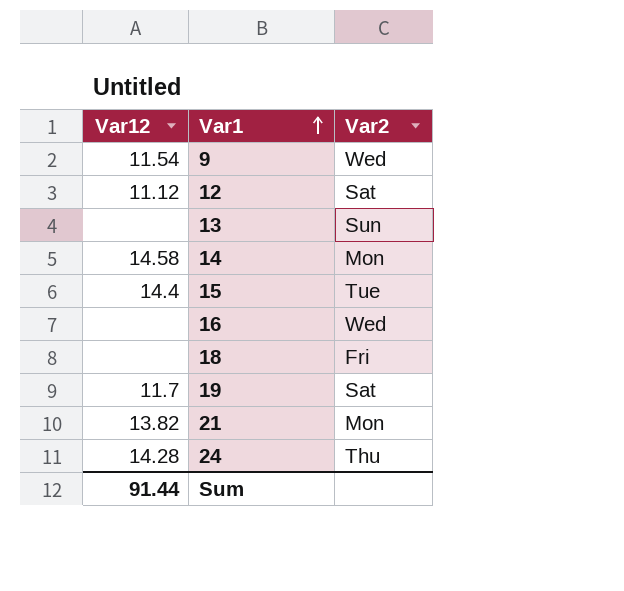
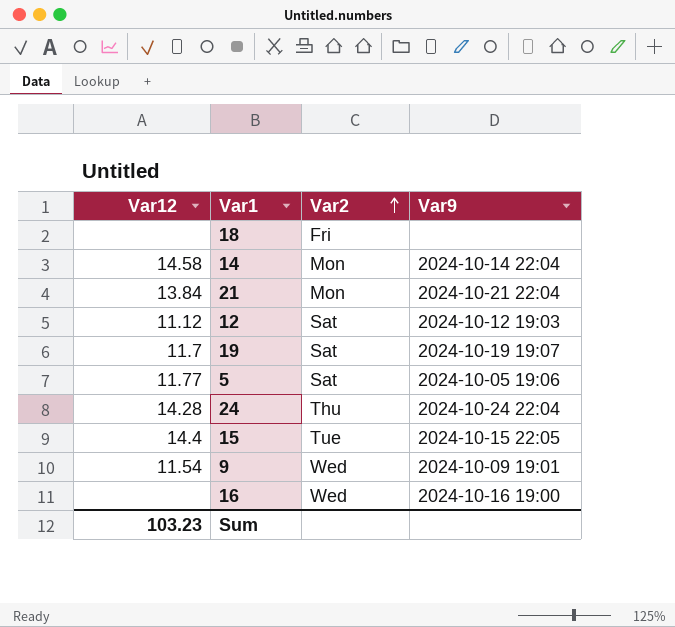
row order: Var1 ascending -> Var2 ascending
column Var9 | position: none -> 4
row 13: none | Sun -> none
21 | Var12: 13.82 -> 13.84
row 5: none -> 11.77 | Sat | 2024-10-05 19:06
Sum | Var12: 91.44 -> 103.23

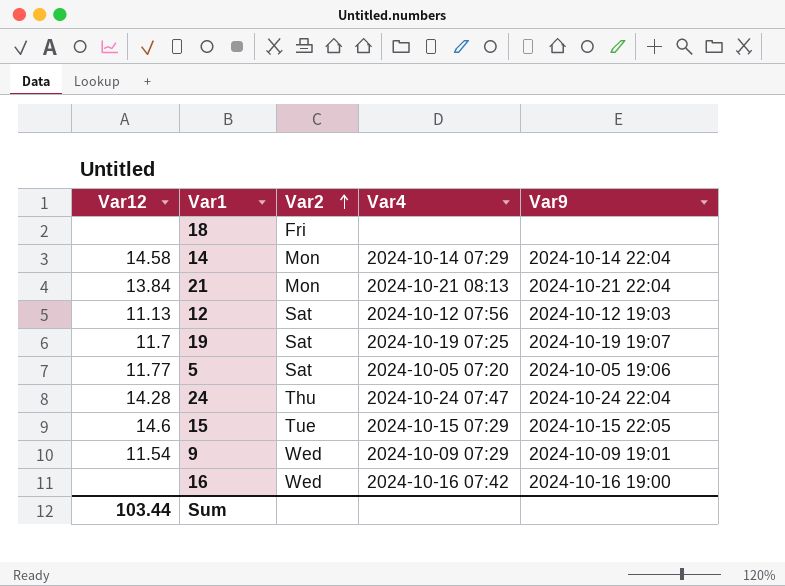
column Var4 | position: none -> 4
12 | Var12: 11.12 -> 11.13
15 | Var12: 14.4 -> 14.6
Sum | Var12: 103.23 -> 103.44

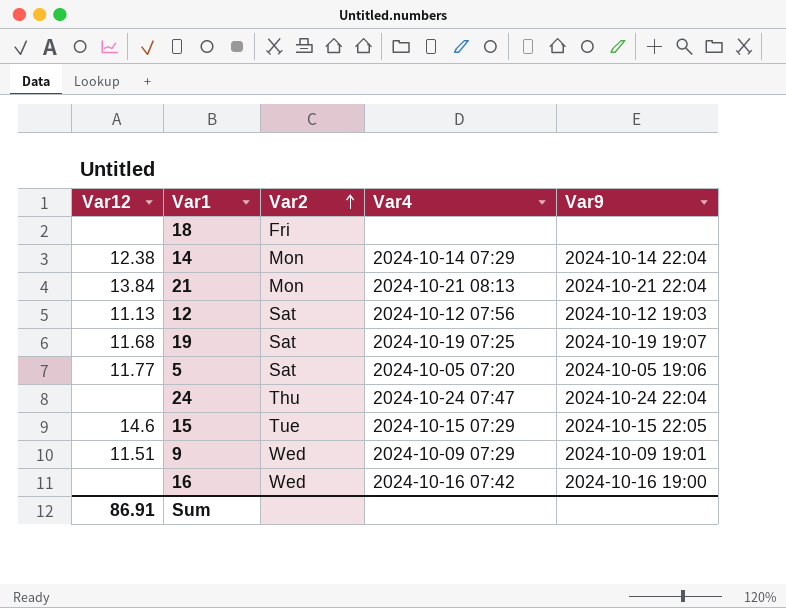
14 | Var12: 14.58 -> 12.38
19 | Var12: 11.7 -> 11.68
24 | Var12: 14.28 -> none
9 | Var12: 11.54 -> 11.51
Sum | Var12: 103.44 -> 86.91

